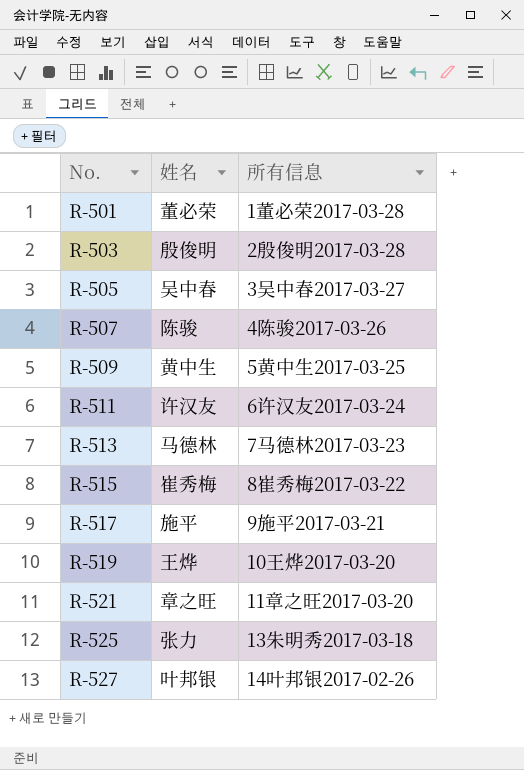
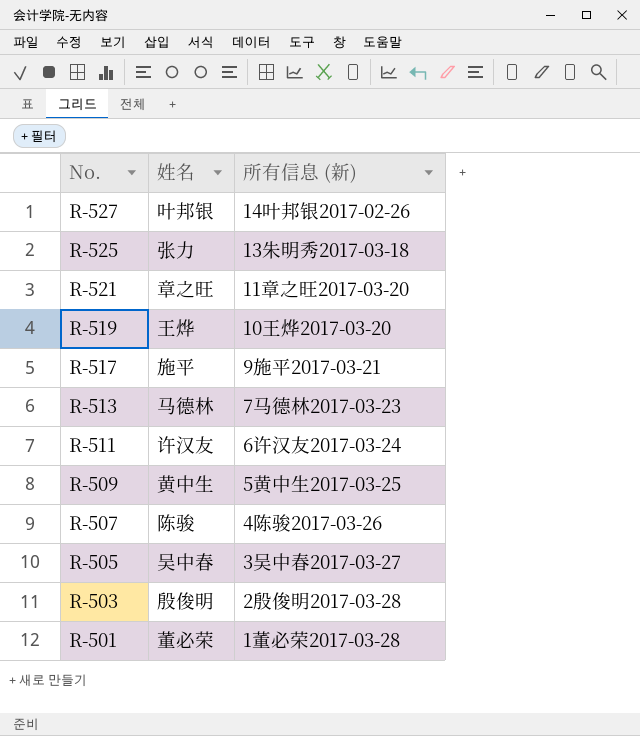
row order: No. ascending -> No. descending
column name: 所有信息 -> 所有信息 (新)
row R-515: 崔秀梅 | 8崔秀梅2017-03-22 -> none

